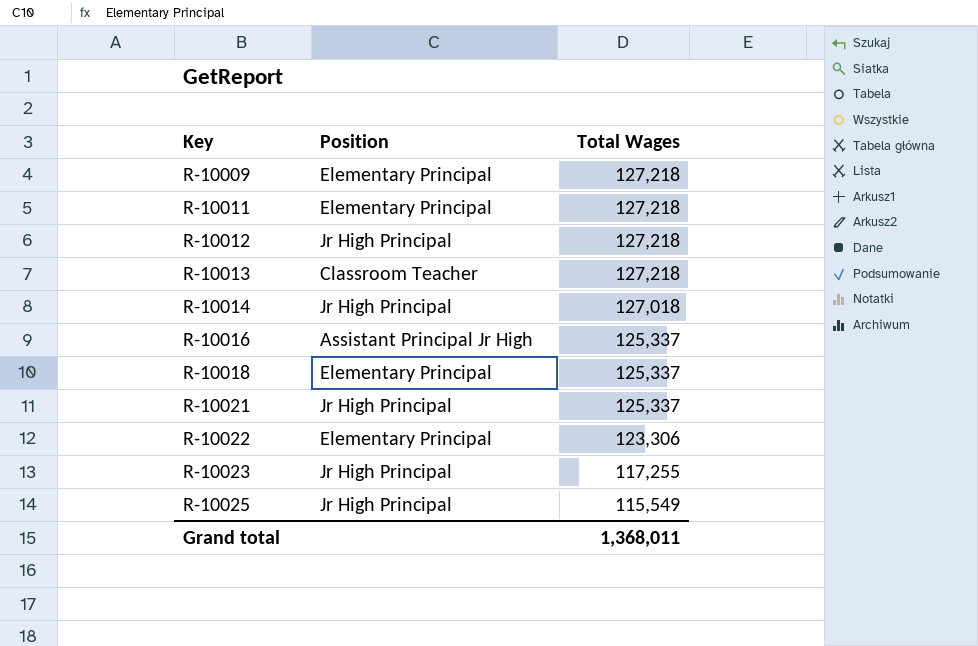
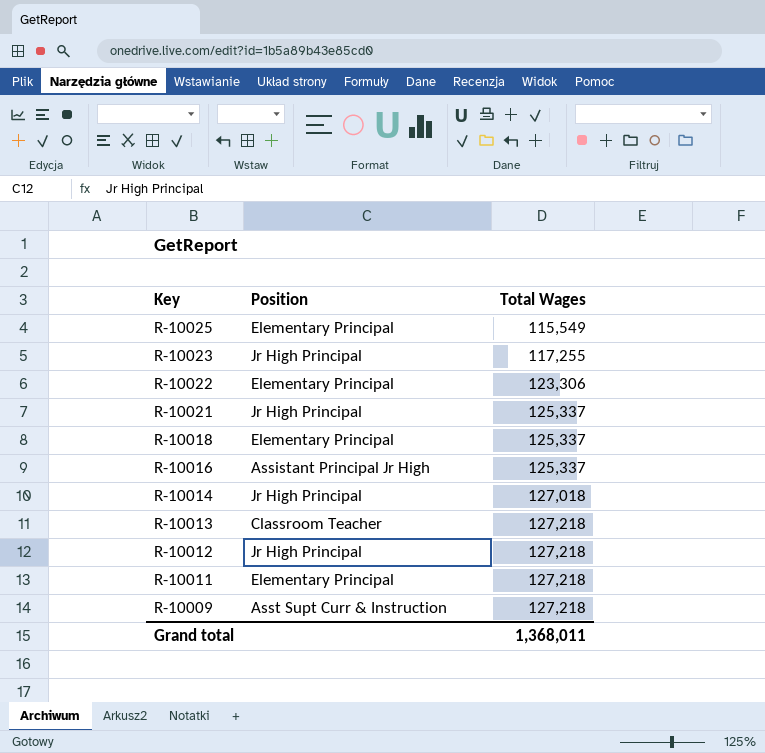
row order: Key ascending -> Key descending
R-10025 | Position: Jr High Principal -> Elementary Principal
R-10009 | Position: Elementary Principal -> Asst Supt Curr & Instruction

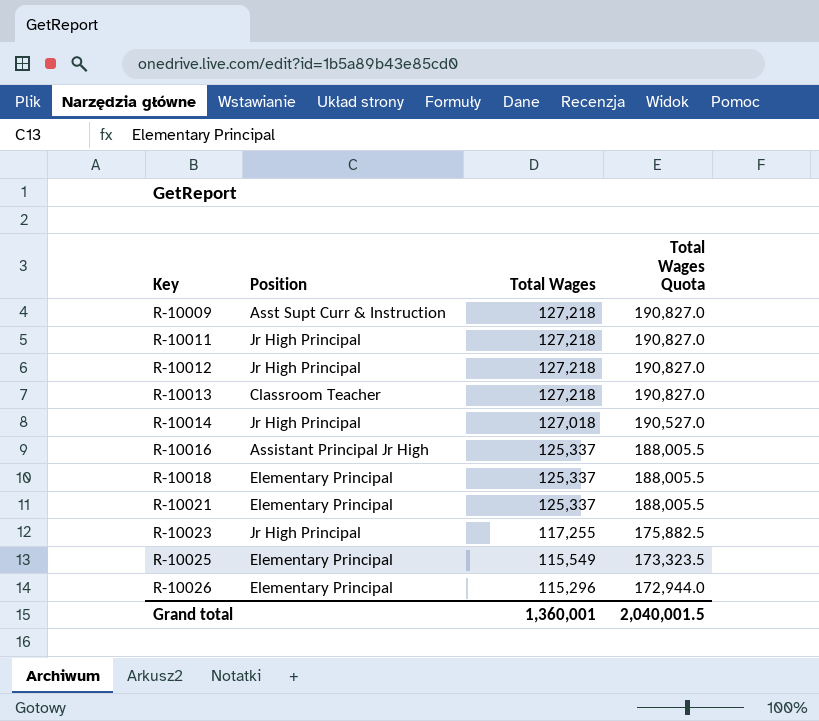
row order: Key descending -> Key ascending
column Total Wages Quota | formula: none -> [Total Wages] * 1.5
row R-10022: Elementary Principal | 123,306 -> none
R-10011 | Position: Elementary Principal -> Jr High Principal
R-10021 | Position: Jr High Principal -> Elementary Principal
row R-10026: none -> Elementary Principal | 115,296 | 172,944.0
Grand total | Total Wages: 1,368,011 -> 1,360,001

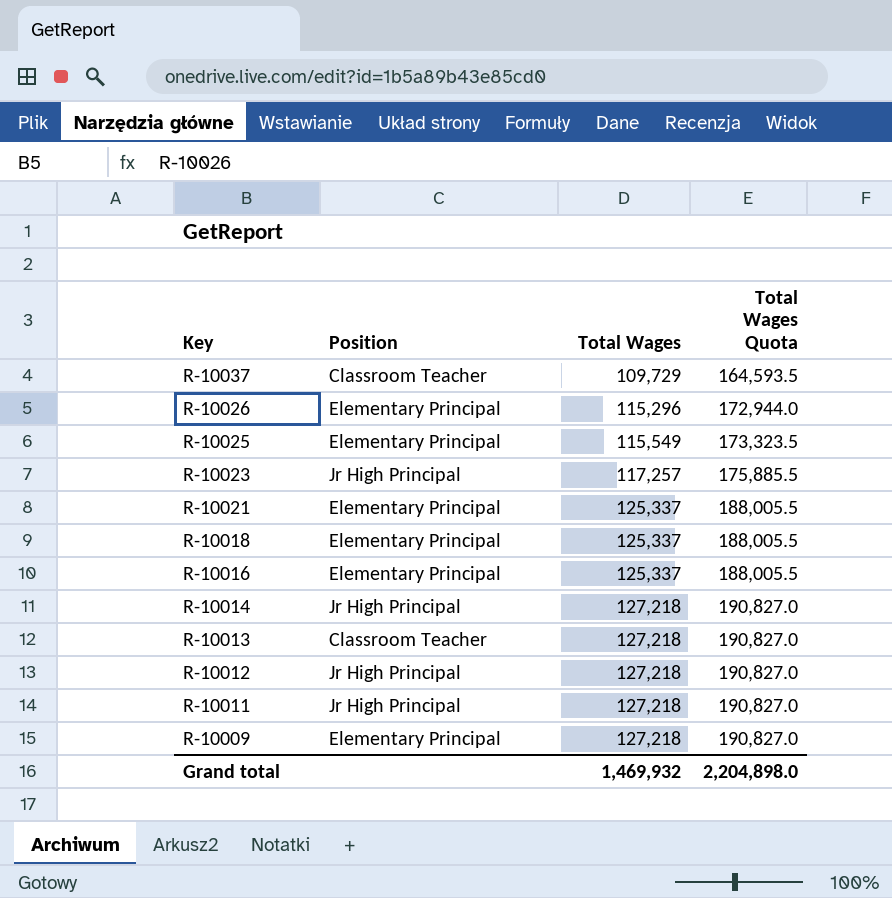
row order: Key ascending -> Key descending
row R-10037: none -> Classroom Teacher | 109,729 | 164,593.5
R-10023 | Total Wages: 117,255 -> 117,257
R-10023 | Total Wages Quota: 175,882.5 -> 175,885.5
R-10016 | Position: Assistant Principal Jr High -> Elementary Principal
R-10014 | Total Wages: 127,018 -> 127,218
R-10014 | Total Wages Quota: 190,527.0 -> 190,827.0
R-10009 | Position: Asst Supt Curr & Instruction -> Elementary Principal
Grand total | Total Wages: 1,360,001 -> 1,469,932
Grand total | Total Wages Quota: 2,040,001.5 -> 2,204,898.0

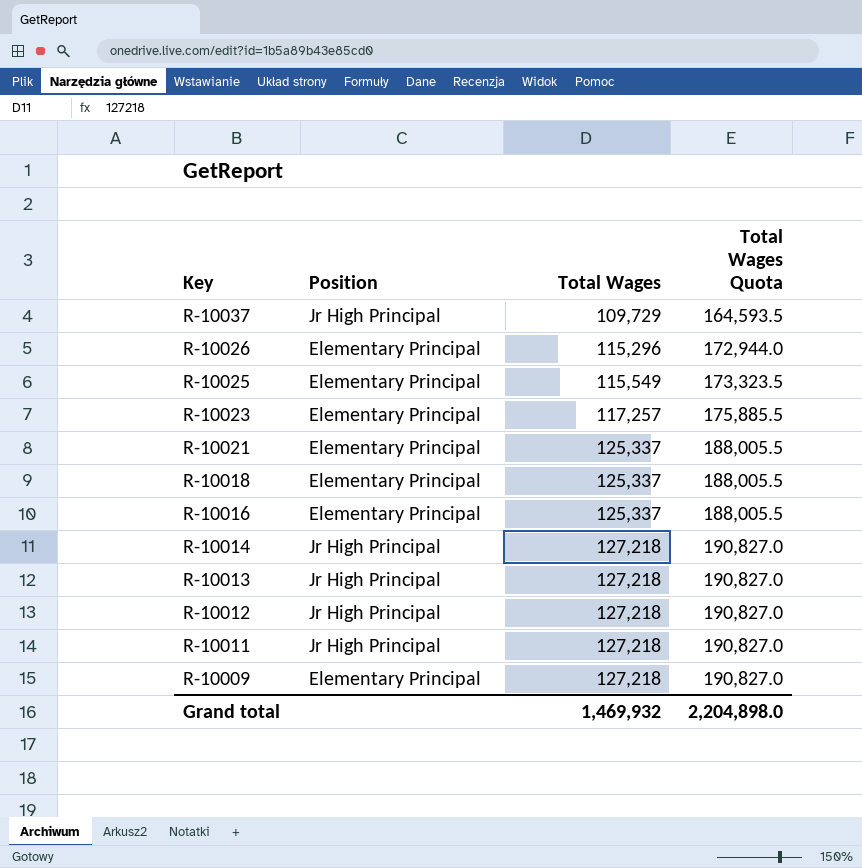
R-10037 | Position: Classroom Teacher -> Jr High Principal
R-10023 | Position: Jr High Principal -> Elementary Principal
R-10013 | Position: Classroom Teacher -> Jr High Principal

